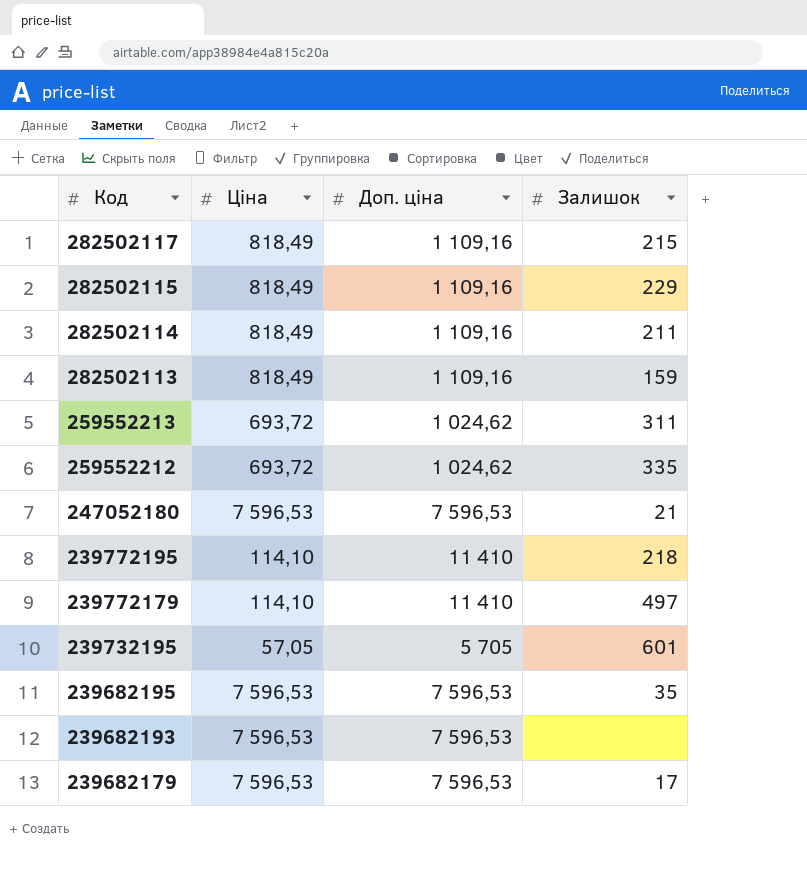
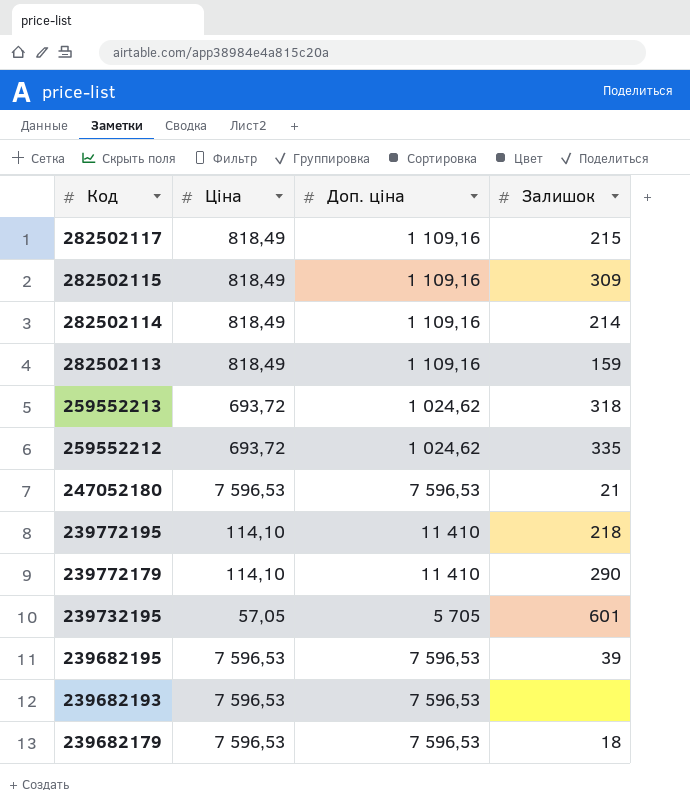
282502115 | Залишок: 229 -> 309
282502114 | Залишок: 211 -> 214
259552213 | Залишок: 311 -> 318
239772179 | Залишок: 497 -> 290
239682195 | Залишок: 35 -> 39
239682179 | Залишок: 17 -> 18

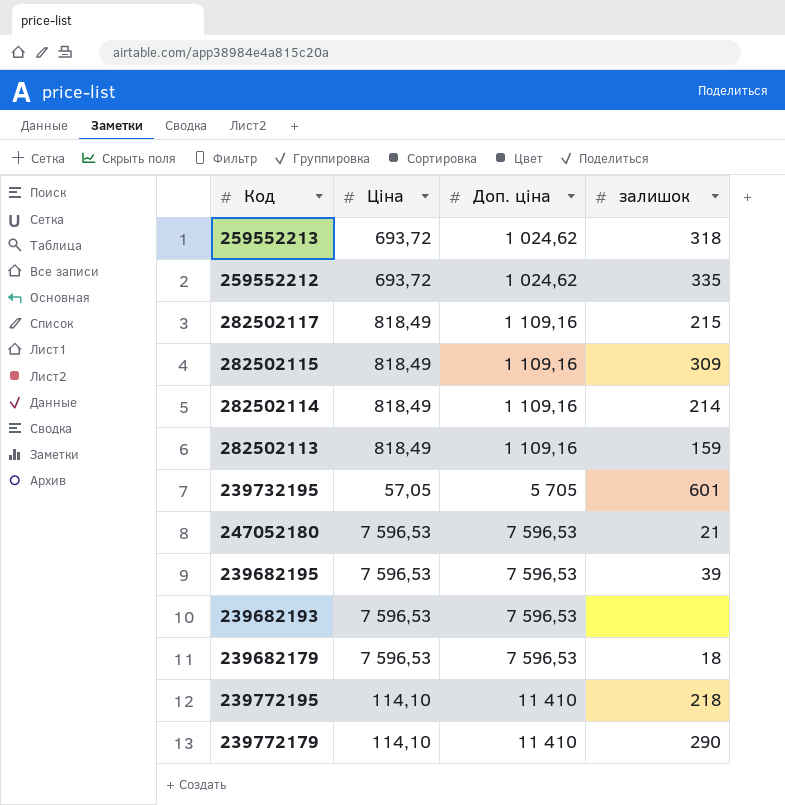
row order: Код descending -> Доп. ціна ascending
column name: Залишок -> залишок

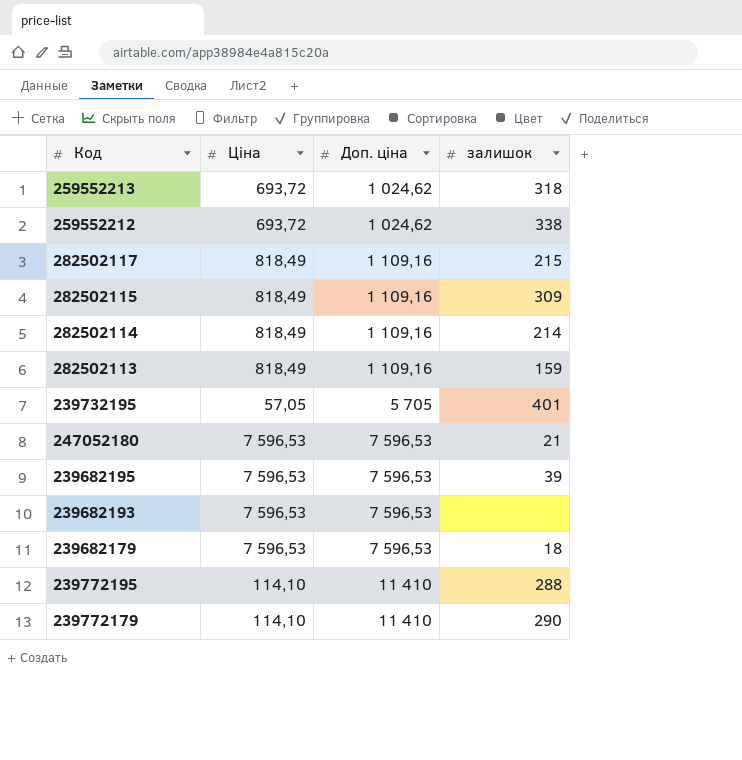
259552212 | залишок: 335 -> 338
239732195 | залишок: 601 -> 401
239772195 | залишок: 218 -> 288

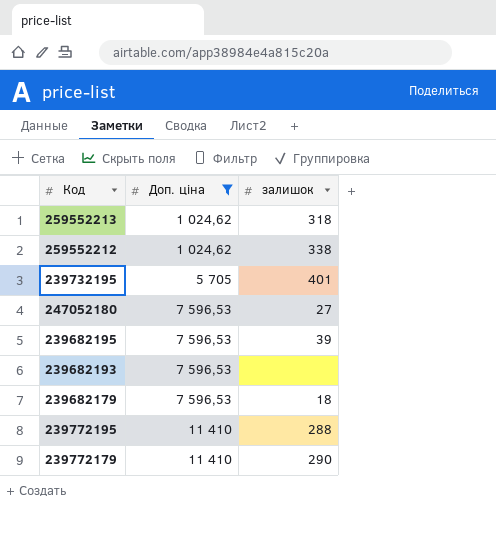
filter: none -> Доп. ціна != 1 109,16
column Ціна | position: 2 -> none
247052180 | залишок: 21 -> 27

